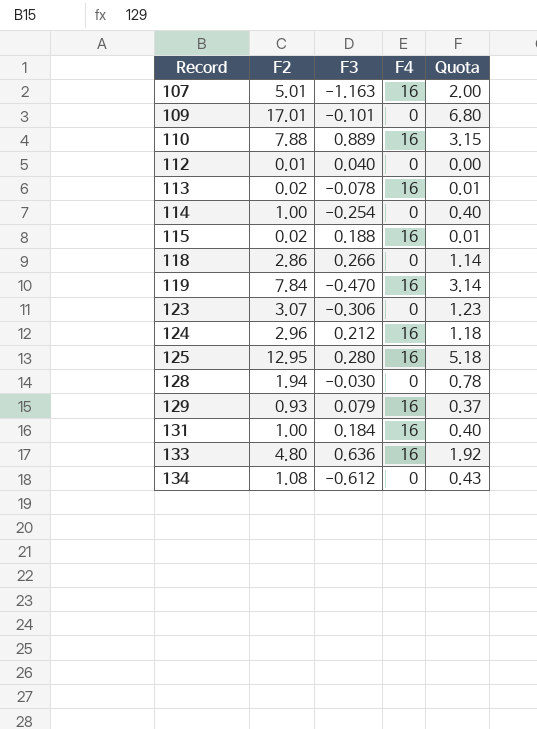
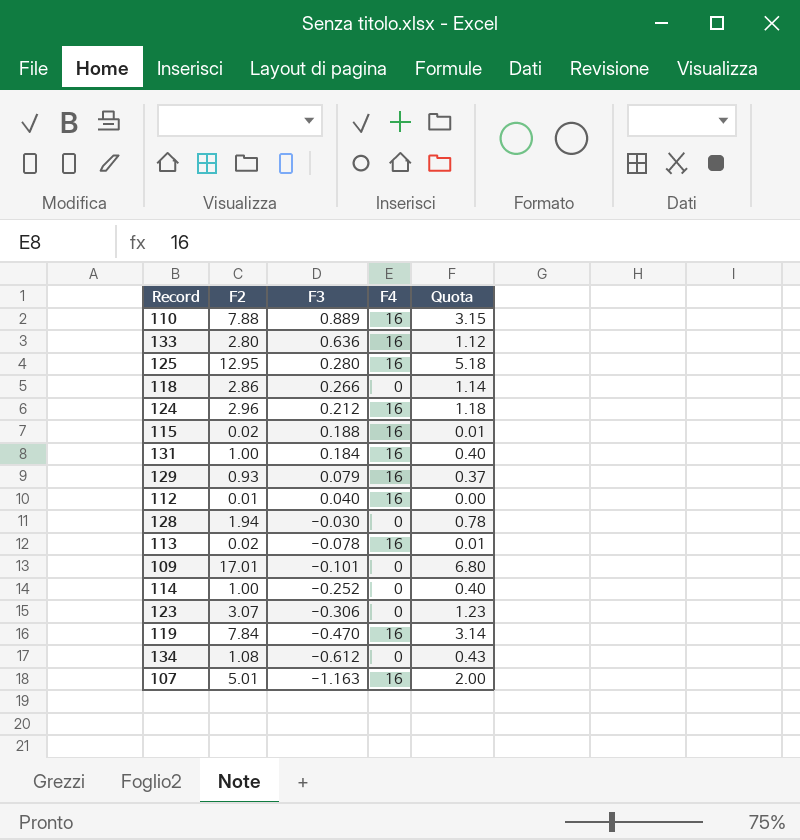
row order: Record ascending -> F3 descending
133 | F2: 4.80 -> 2.80
133 | Quota: 1.92 -> 1.12
112 | F4: 0 -> 16
114 | F3: -0.254 -> -0.252

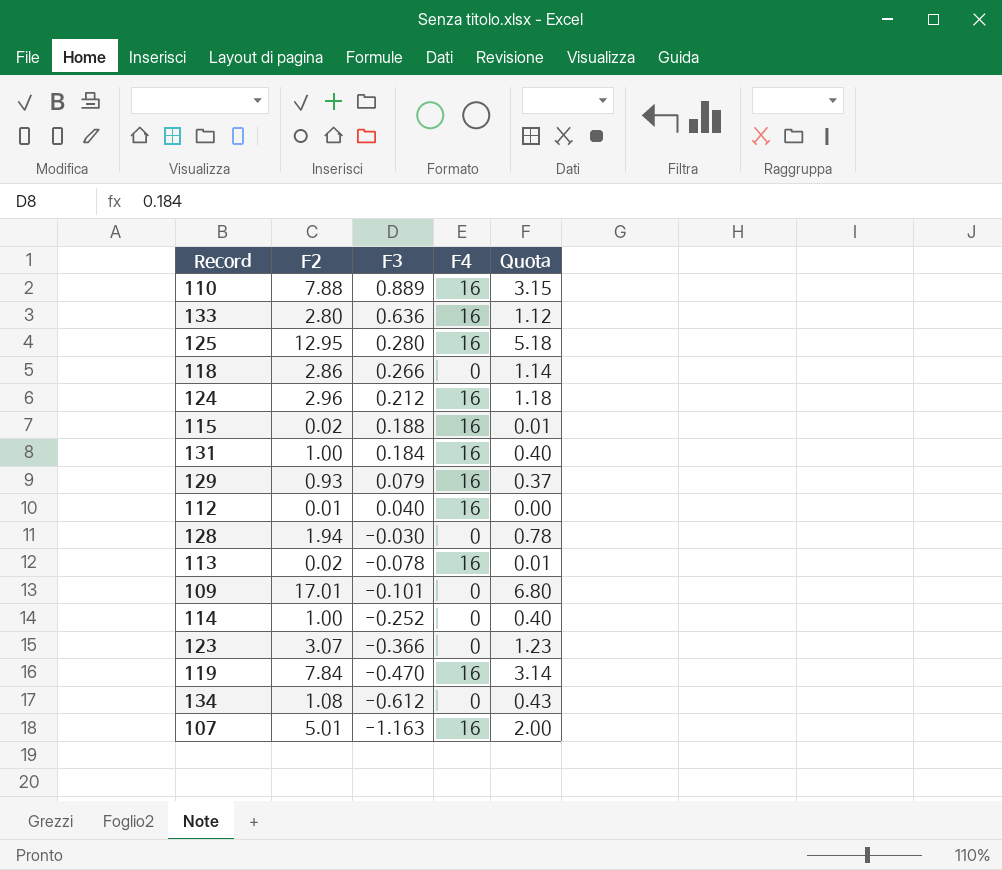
123 | F3: -0.306 -> -0.366

